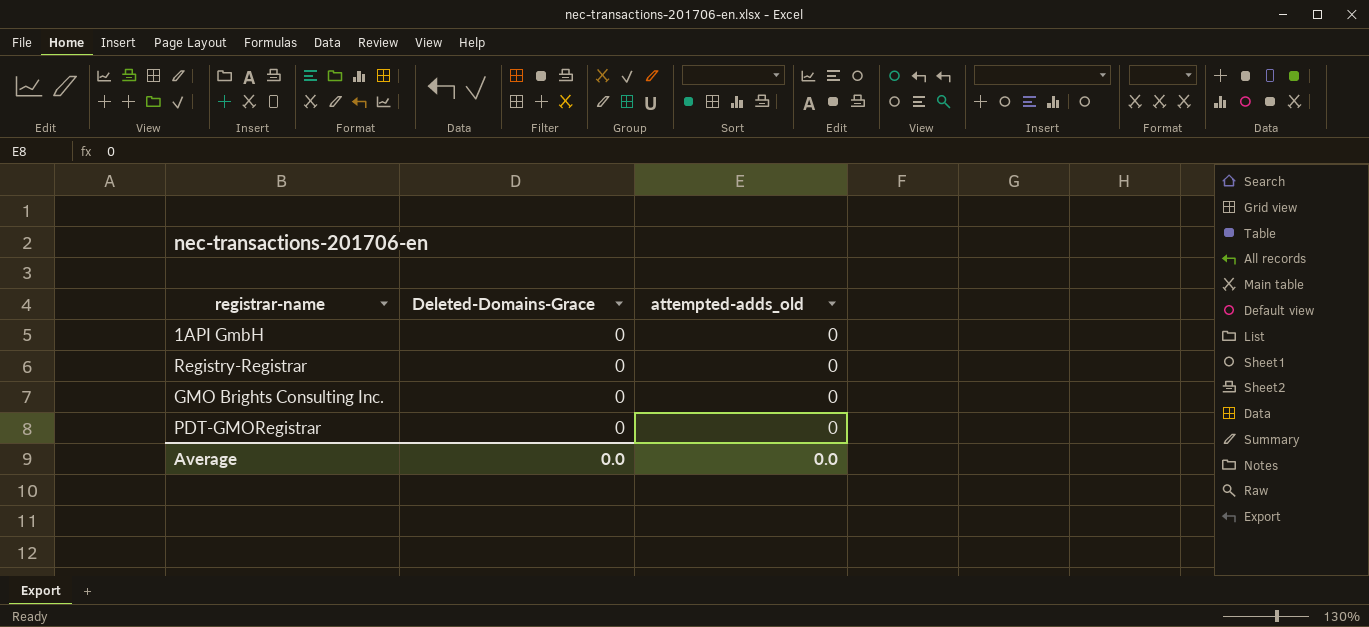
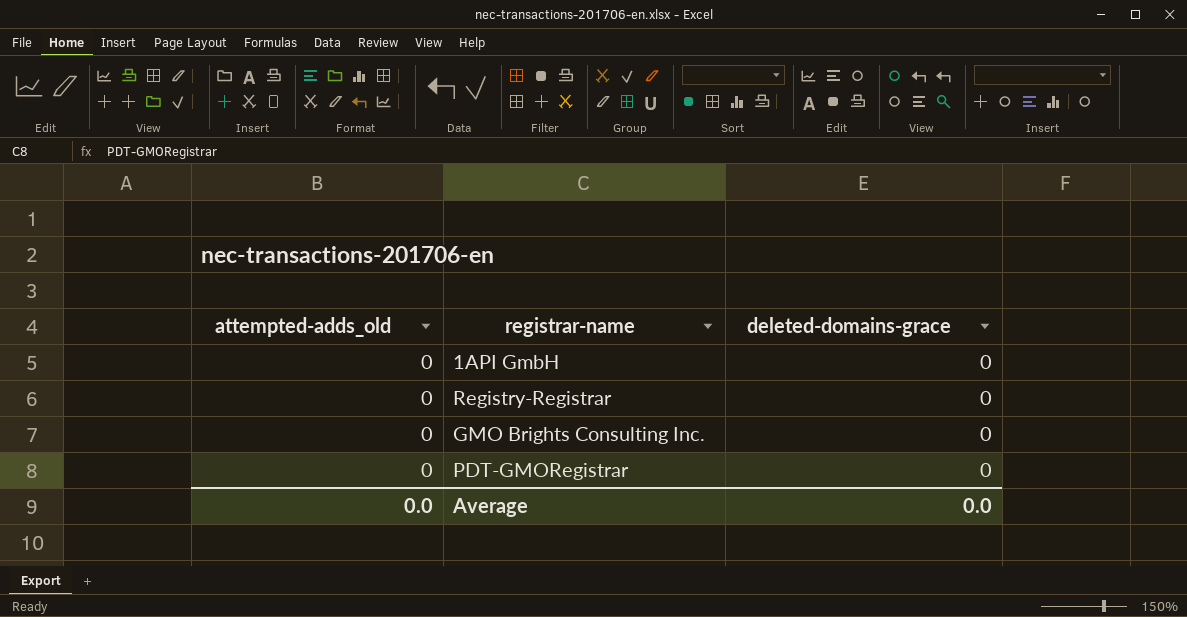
column attempted-adds_old | position: 3 -> 1
column name: Deleted-Domains-Grace -> deleted-domains-grace

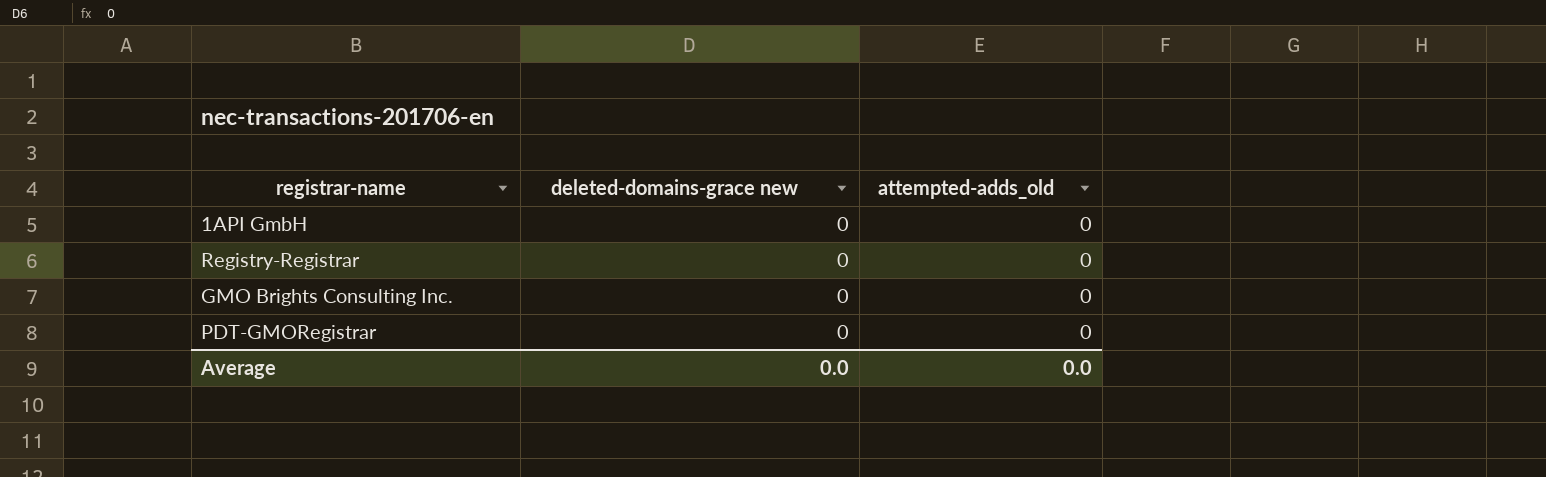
column name: deleted-domains-grace -> deleted-domains-grace new
column attempted-adds_old | position: 1 -> 3

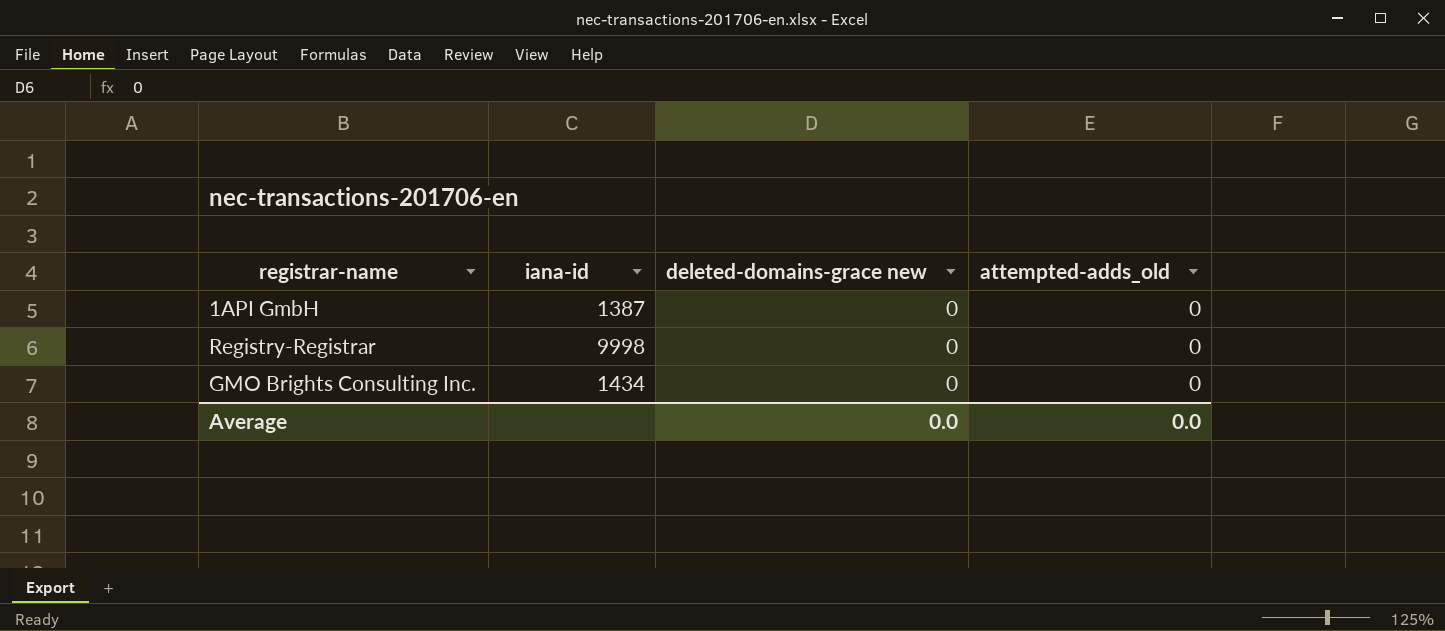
column iana-id | position: none -> 2
row PDT-GMORegistrar: 0 | 0 -> none

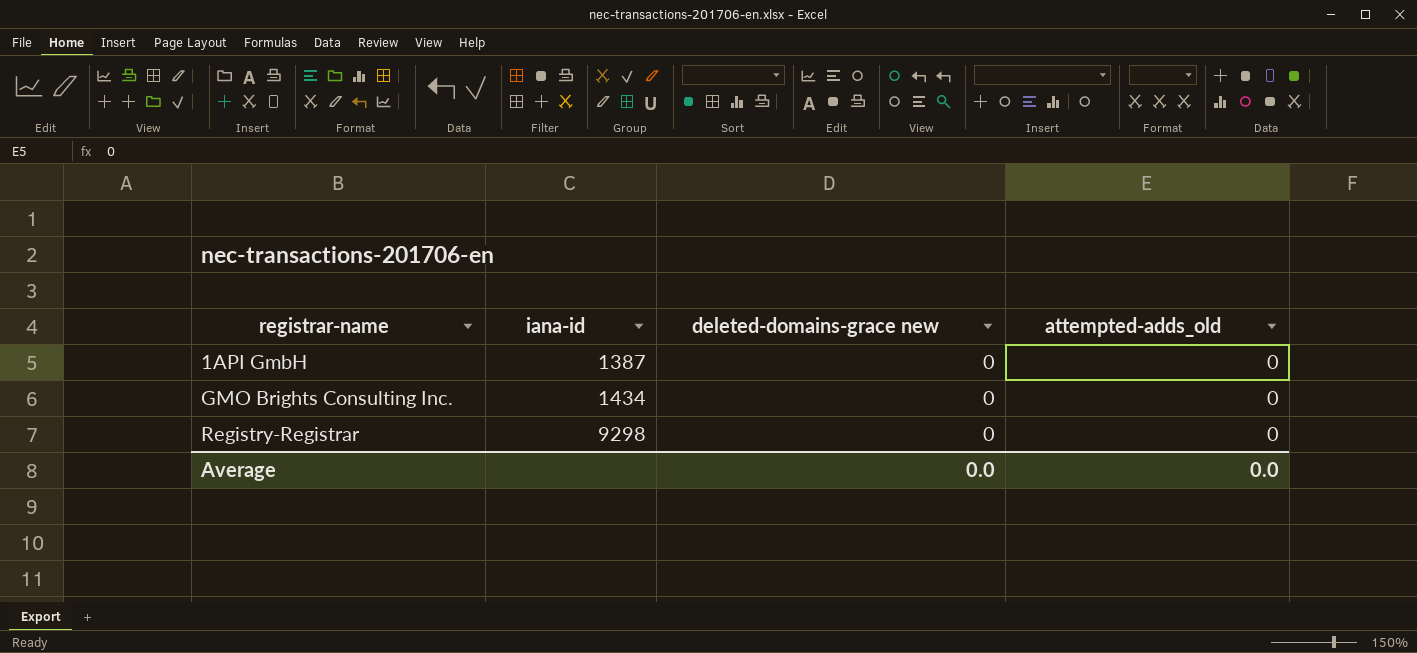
row order: none -> registrar-name ascending
Registry-Registrar | iana-id: 9998 -> 9298

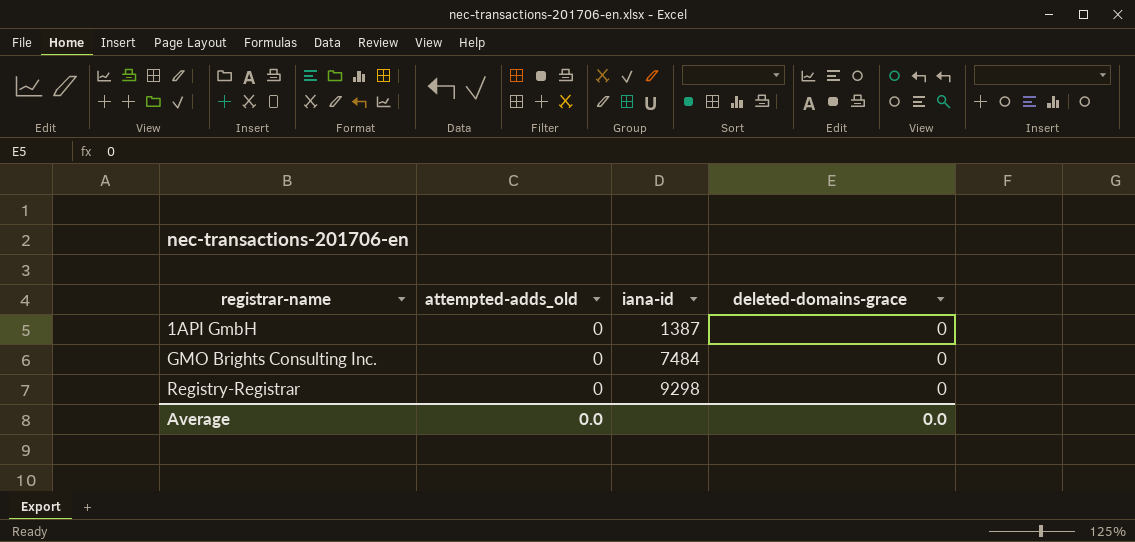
column attempted-adds_old | position: 4 -> 2
column name: deleted-domains-grace new -> deleted-domains-grace
GMO Brights Consulting Inc. | iana-id: 1434 -> 7484

